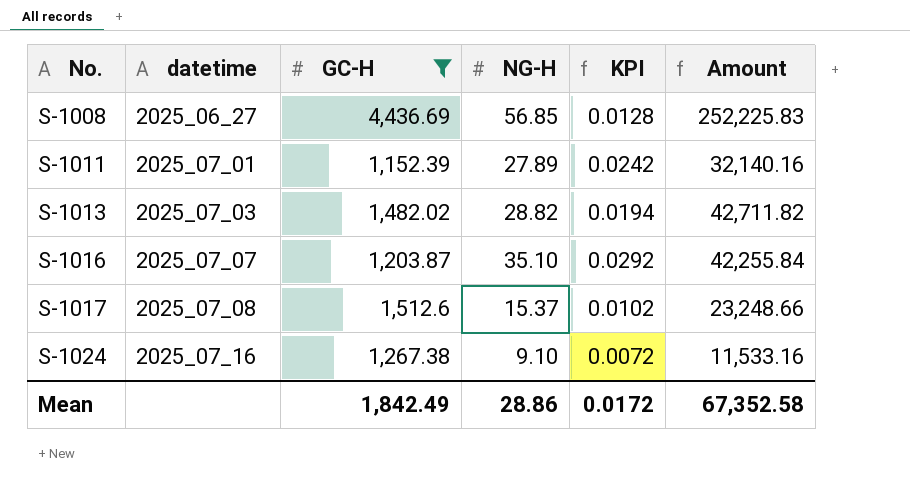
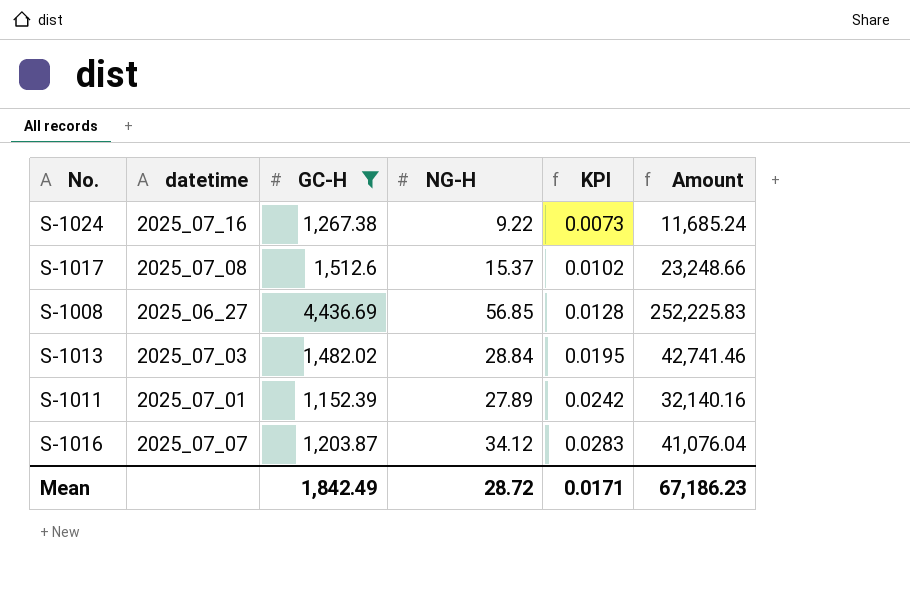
row order: No. ascending -> KPI ascending
S-1024 | NG-H: 9.10 -> 9.22
S-1024 | KPI: 0.0072 -> 0.0073
S-1024 | Amount: 11,533.16 -> 11,685.24
S-1013 | NG-H: 28.82 -> 28.84
S-1013 | KPI: 0.0194 -> 0.0195
S-1013 | Amount: 42,711.82 -> 42,741.46
S-1016 | NG-H: 35.10 -> 34.12
S-1016 | KPI: 0.0292 -> 0.0283
S-1016 | Amount: 42,255.84 -> 41,076.04
Mean | NG-H: 28.86 -> 28.72
Mean | KPI: 0.0172 -> 0.0171
Mean | Amount: 67,352.58 -> 67,186.23

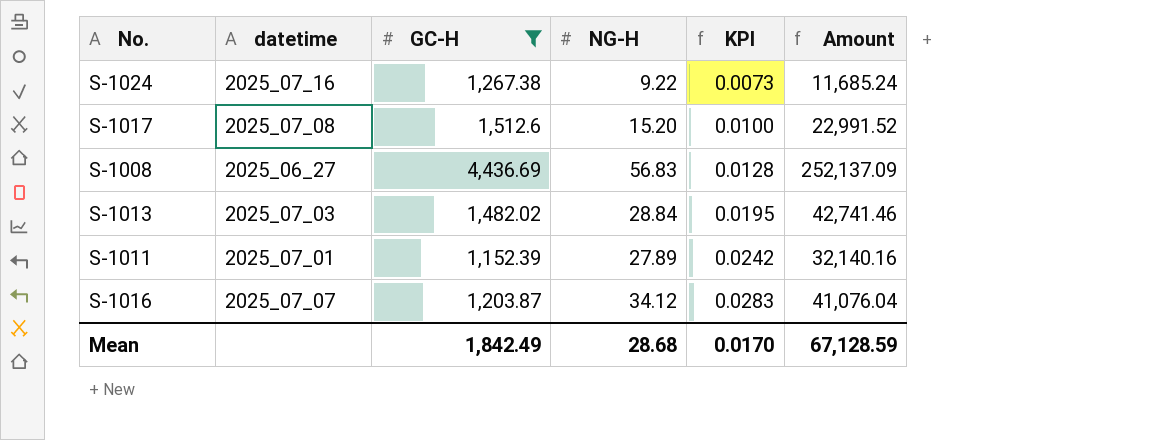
S-1017 | NG-H: 15.37 -> 15.20
S-1017 | KPI: 0.0102 -> 0.0100
S-1017 | Amount: 23,248.66 -> 22,991.52
S-1008 | NG-H: 56.85 -> 56.83
S-1008 | Amount: 252,225.83 -> 252,137.09
Mean | NG-H: 28.72 -> 28.68
Mean | KPI: 0.0171 -> 0.0170
Mean | Amount: 67,186.23 -> 67,128.59

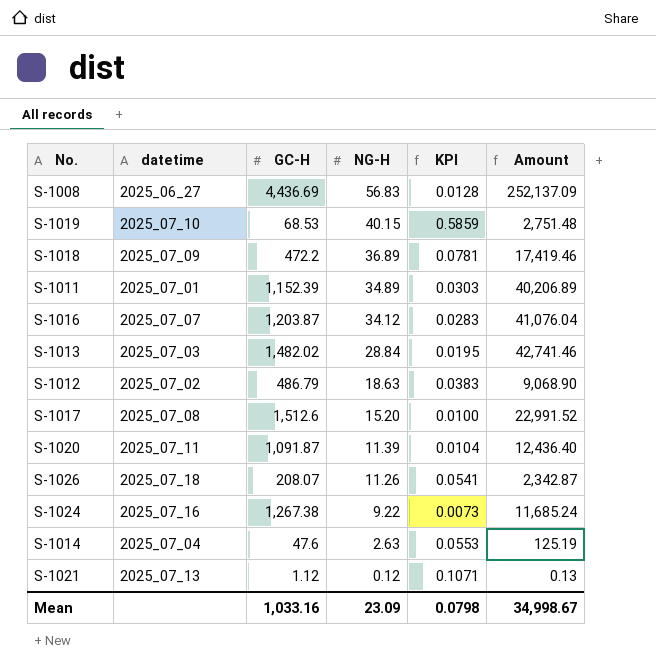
filter: GC-H >= 1,152.39 -> none
row order: KPI ascending -> NG-H descending
S-1011 | NG-H: 27.89 -> 34.89
S-1011 | KPI: 0.0242 -> 0.0303
S-1011 | Amount: 32,140.16 -> 40,206.89
Mean | GC-H: 1,842.49 -> 1,033.16
Mean | NG-H: 28.68 -> 23.09
Mean | KPI: 0.0170 -> 0.0798
Mean | Amount: 67,128.59 -> 34,998.67

